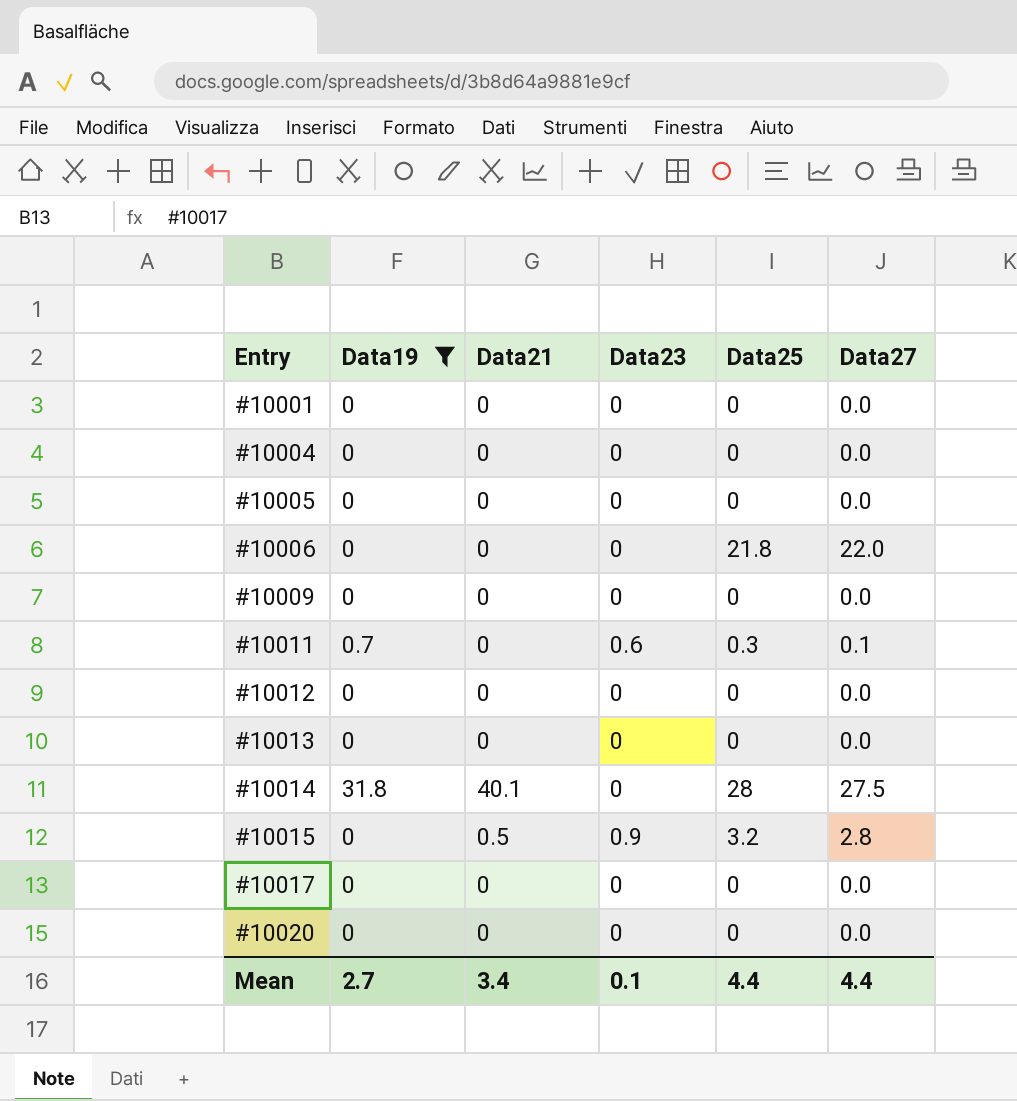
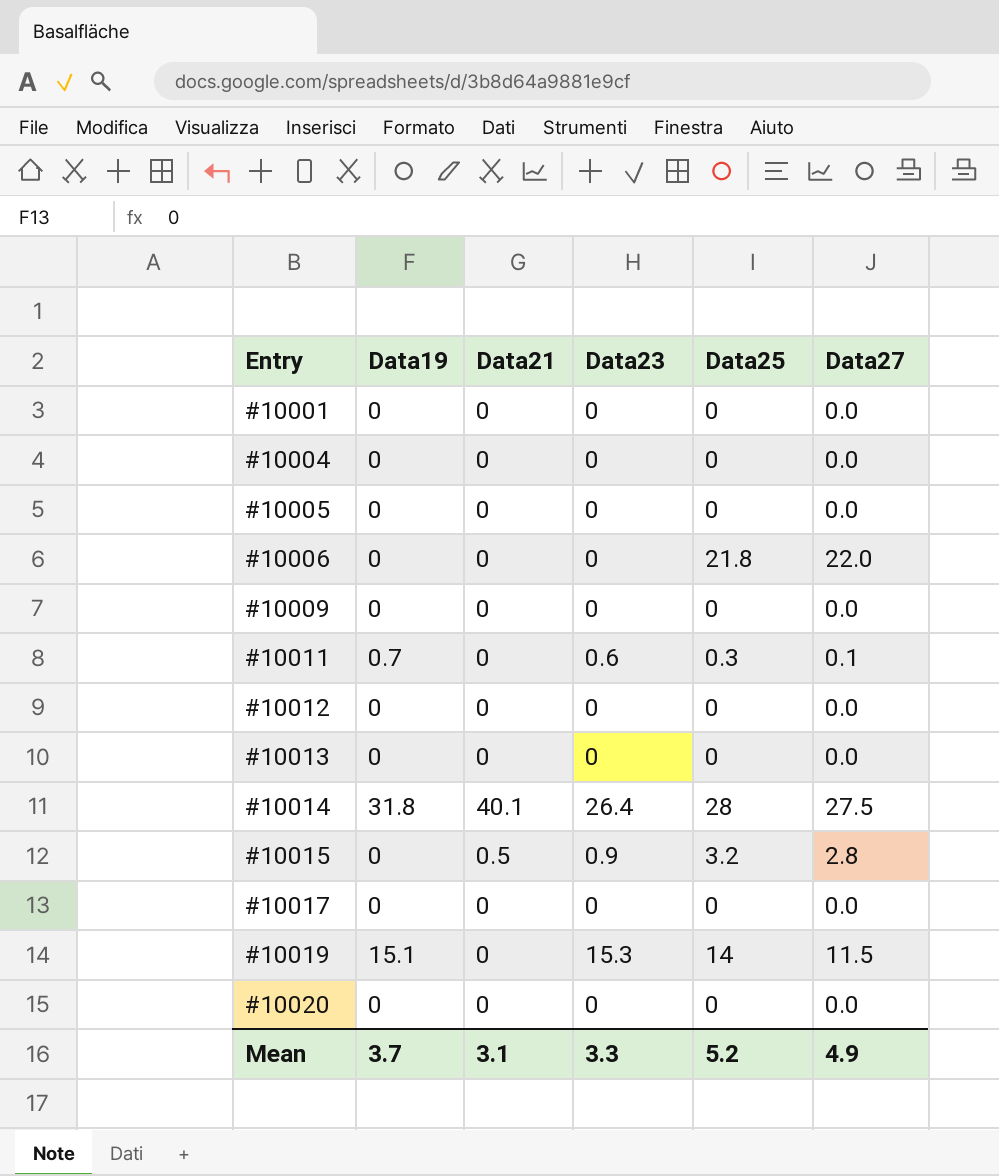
filter: Data19 != 15.1 -> none
#10014 | Data23: 0 -> 26.4
Mean | Data19: 2.7 -> 3.7
Mean | Data21: 3.4 -> 3.1
Mean | Data23: 0.1 -> 3.3
Mean | Data25: 4.4 -> 5.2
Mean | Data27: 4.4 -> 4.9

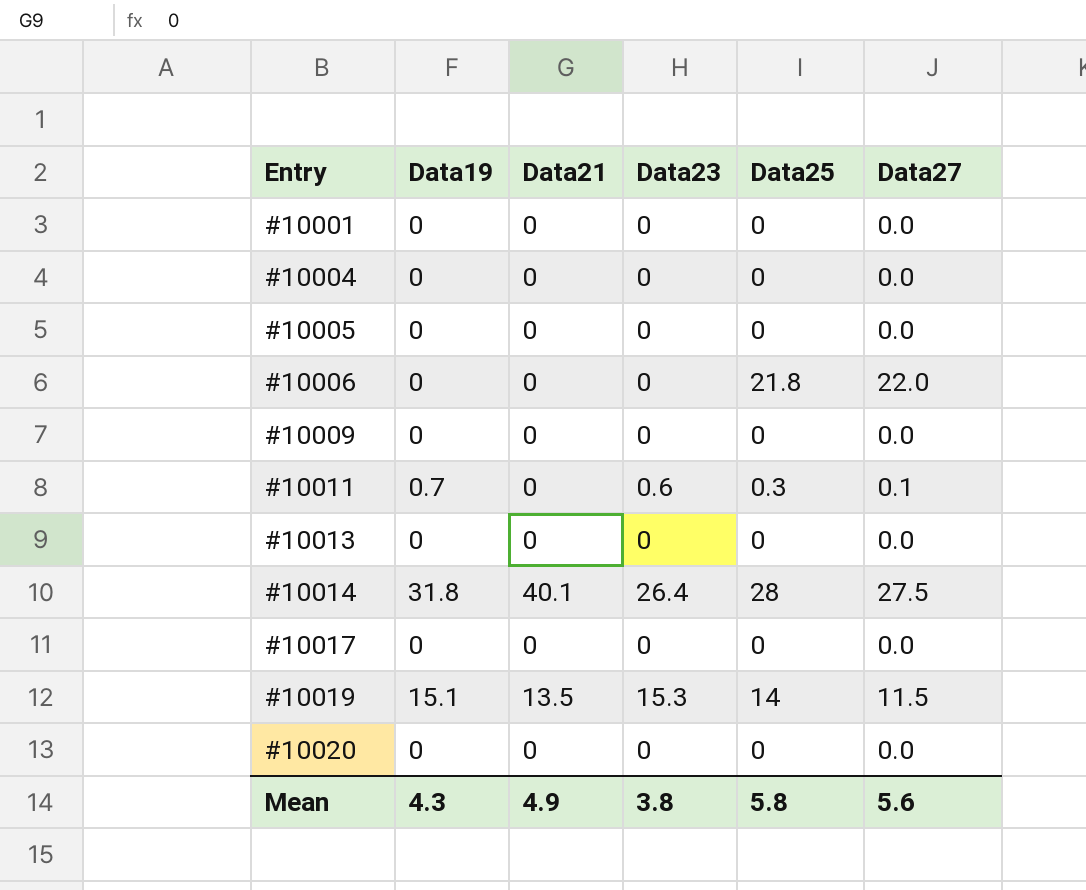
row #10012: 0 | 0 | 0 | 0 | 0.0 -> none
row #10015: 0 | 0.5 | 0.9 | 3.2 | 2.8 -> none
#10019 | Data21: 0 -> 13.5
Mean | Data19: 3.7 -> 4.3
Mean | Data21: 3.1 -> 4.9
Mean | Data23: 3.3 -> 3.8
Mean | Data25: 5.2 -> 5.8
Mean | Data27: 4.9 -> 5.6

